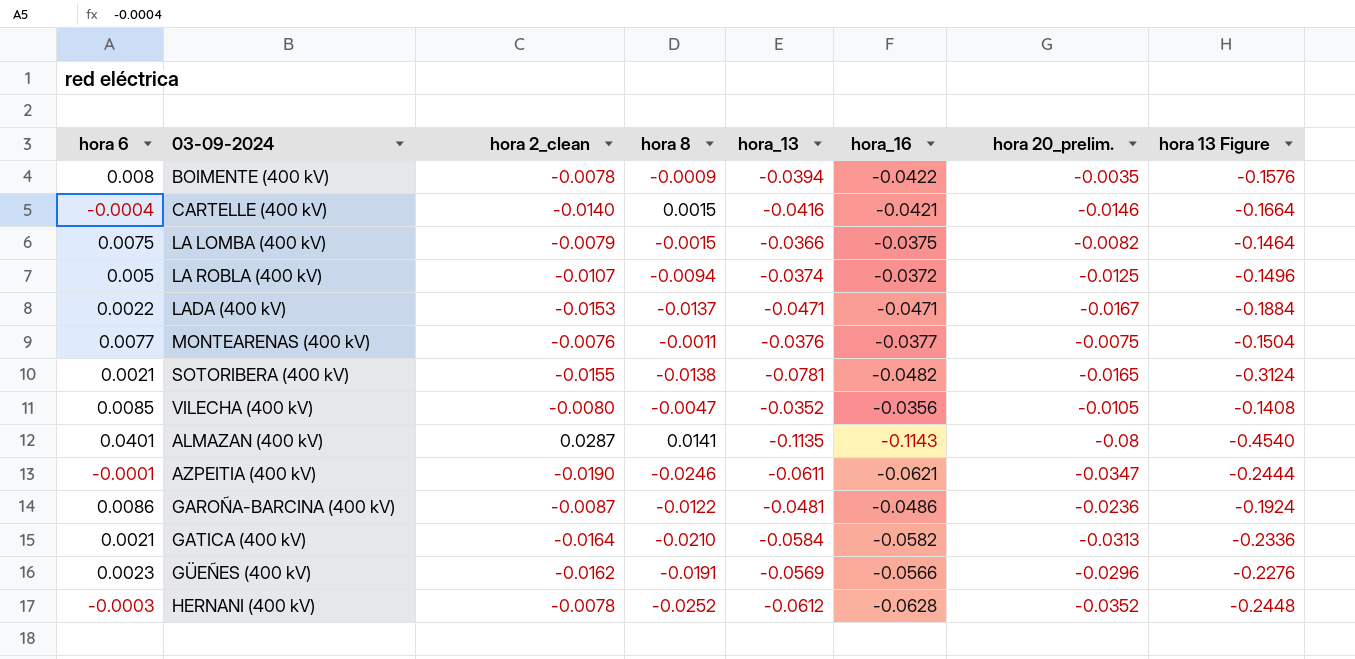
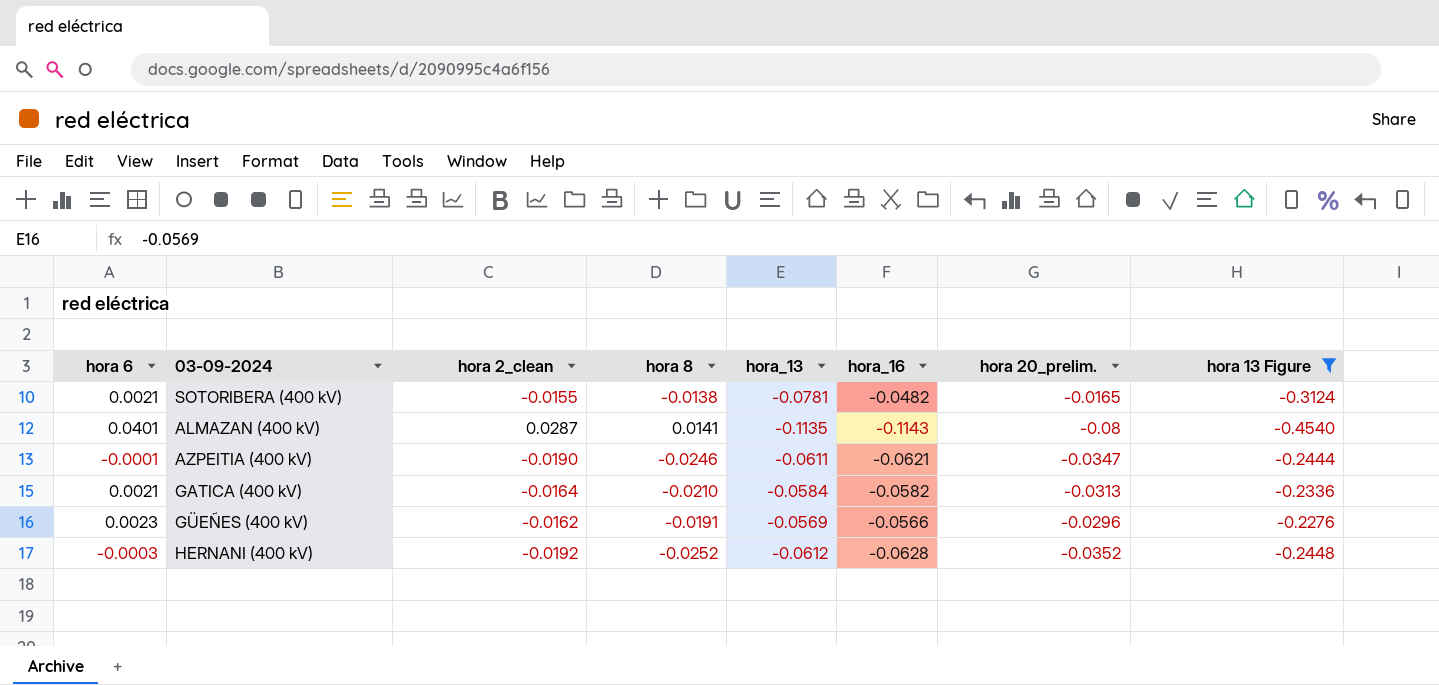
filter: none -> hora 13 Figure <= -0.2276
HERNANI (400 kV) | hora 2_clean: -0.0078 -> -0.0192

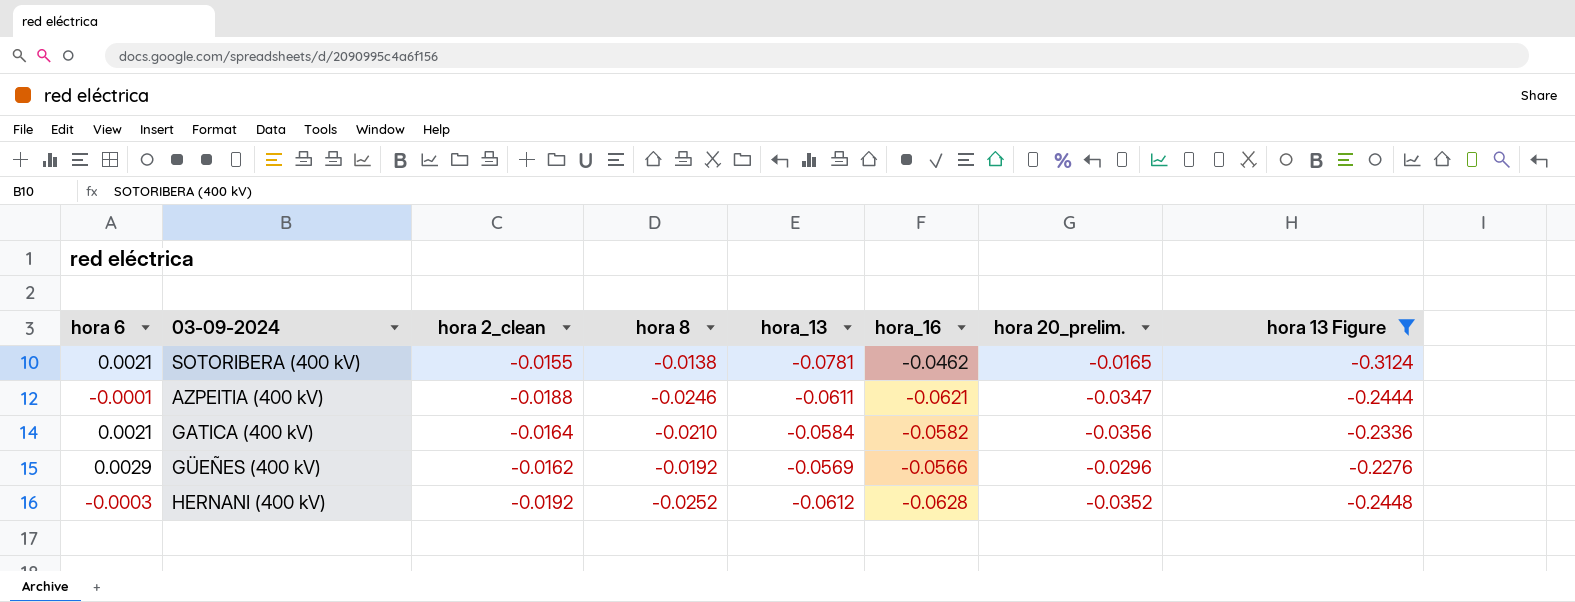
row ALMAZAN (400 kV): 0.0401 | 0.0287 | 0.0141 | -0.1135 | -0.1143 | -0.08 | -0.4540 -> none
SOTORIBERA (400 kV) | hora_16: -0.0482 -> -0.0462
AZPEITIA (400 kV) | hora 2_clean: -0.0190 -> -0.0188
GATICA (400 kV) | hora 20_prelim.: -0.0313 -> -0.0356
GÜEÑES (400 kV) | hora 6: 0.0023 -> 0.0029
GÜEÑES (400 kV) | hora 8: -0.0191 -> -0.0192

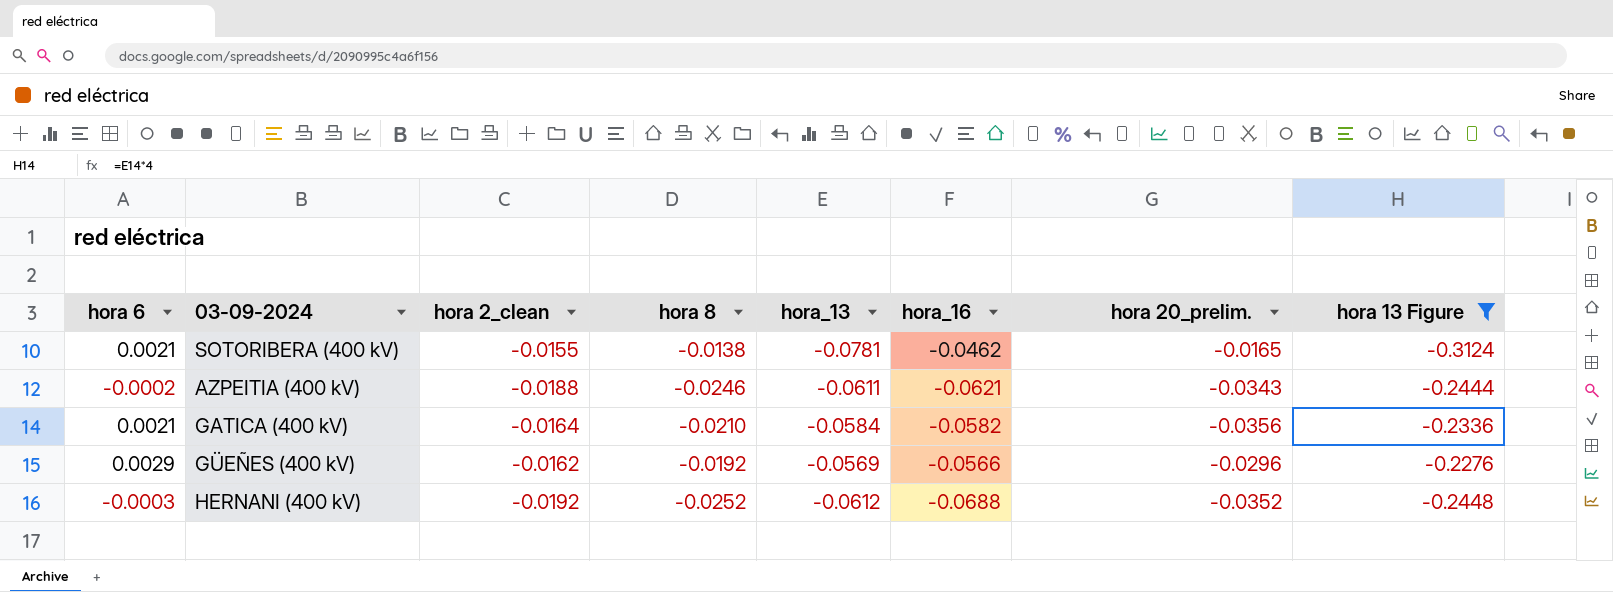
AZPEITIA (400 kV) | hora 6: -0.0001 -> -0.0002
AZPEITIA (400 kV) | hora 20_prelim.: -0.0347 -> -0.0343
HERNANI (400 kV) | hora_16: -0.0628 -> -0.0688

